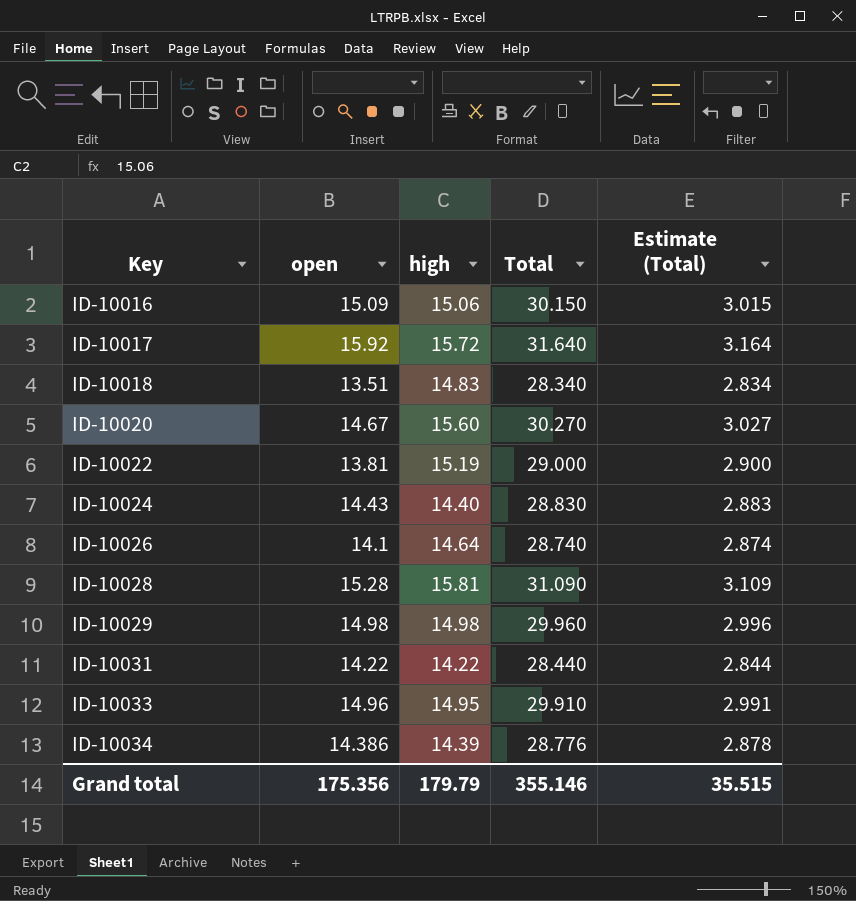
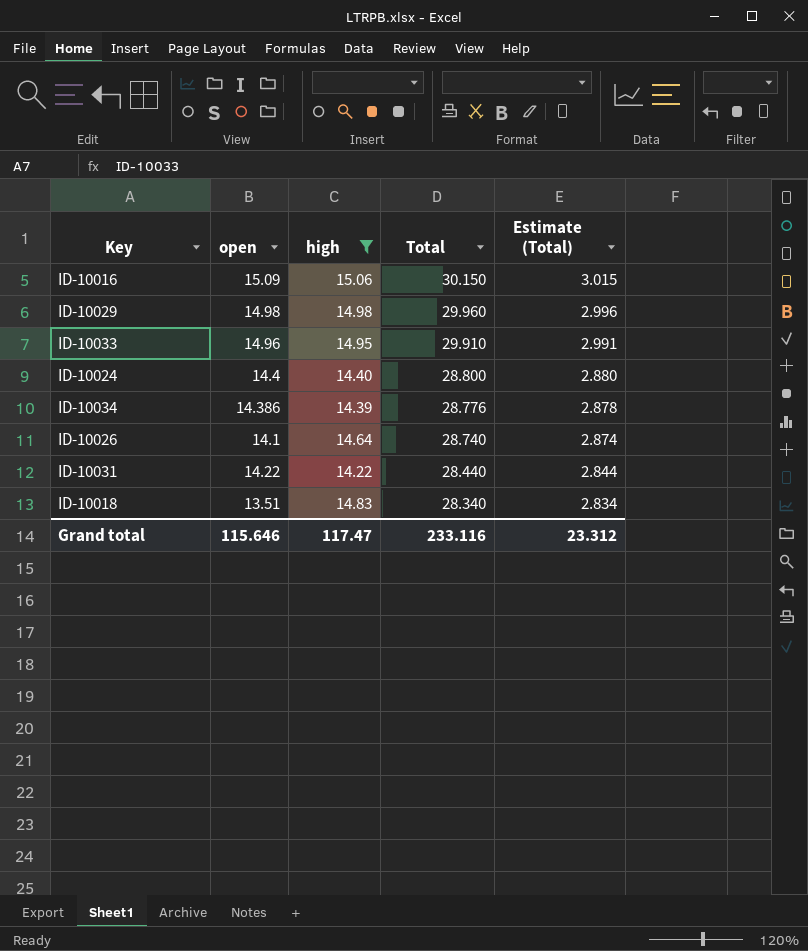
filter: none -> high <= 15.06
row order: Key ascending -> Total descending
ID-10024 | open: 14.43 -> 14.4
ID-10024 | Total: 28.830 -> 28.800
ID-10024 | Estimate (Total): 2.883 -> 2.880
Grand total | open: 175.356 -> 115.646
Grand total | high: 179.79 -> 117.47
Grand total | Total: 355.146 -> 233.116
Grand total | Estimate (Total): 35.515 -> 23.312

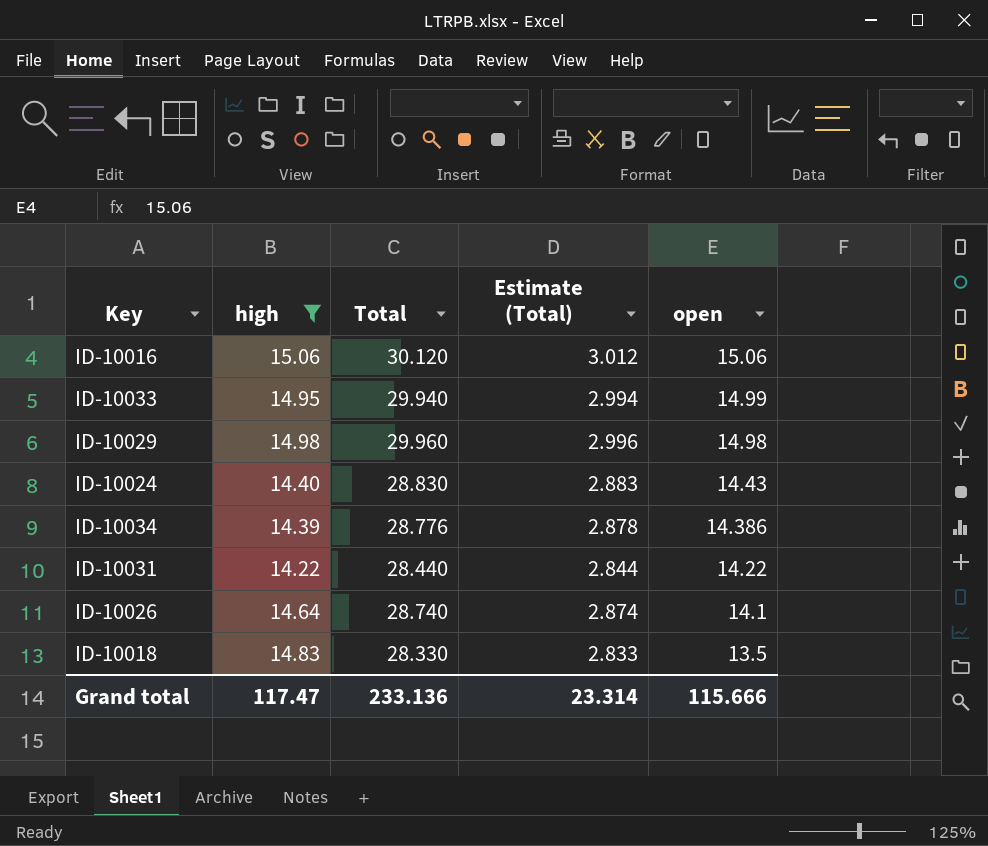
row order: Total descending -> open descending
column open | position: 2 -> 5
ID-10016 | Total: 30.150 -> 30.120
ID-10016 | Estimate (Total): 3.015 -> 3.012
ID-10016 | open: 15.09 -> 15.06
ID-10033 | Total: 29.910 -> 29.940
ID-10033 | Estimate (Total): 2.991 -> 2.994
ID-10033 | open: 14.96 -> 14.99
ID-10024 | Total: 28.800 -> 28.830
ID-10024 | Estimate (Total): 2.880 -> 2.883
ID-10024 | open: 14.4 -> 14.43
ID-10018 | Total: 28.340 -> 28.330
ID-10018 | Estimate (Total): 2.834 -> 2.833
ID-10018 | open: 13.51 -> 13.5
Grand total | Total: 233.116 -> 233.136
Grand total | Estimate (Total): 23.312 -> 23.314
Grand total | open: 115.646 -> 115.666

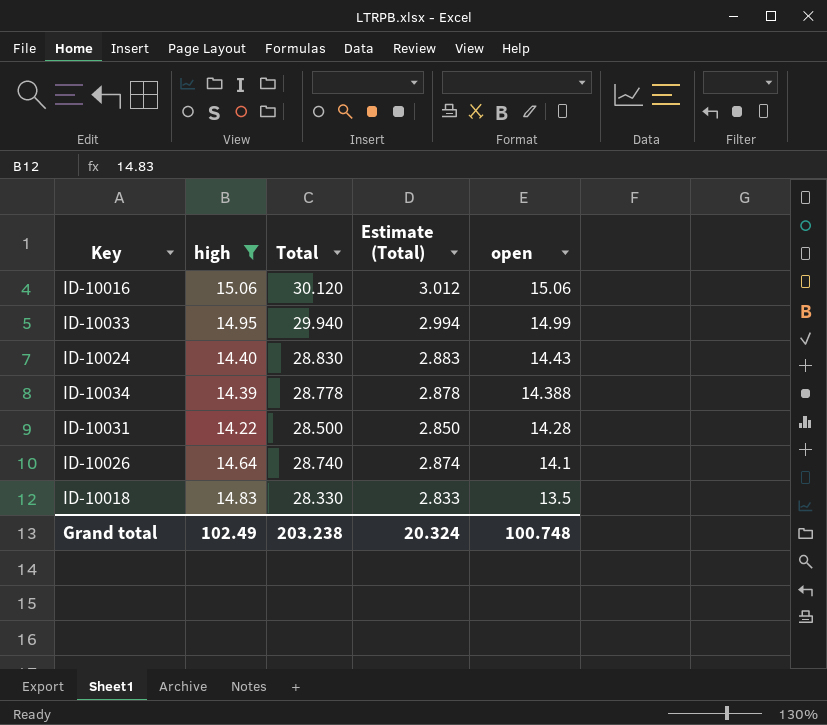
row ID-10029: 14.98 | 29.960 | 2.996 | 14.98 -> none
ID-10034 | Total: 28.776 -> 28.778
ID-10034 | open: 14.386 -> 14.388
ID-10031 | Total: 28.440 -> 28.500
ID-10031 | Estimate (Total): 2.844 -> 2.850
ID-10031 | open: 14.22 -> 14.28
Grand total | high: 117.47 -> 102.49
Grand total | Total: 233.136 -> 203.238
Grand total | Estimate (Total): 23.314 -> 20.324
Grand total | open: 115.666 -> 100.748

